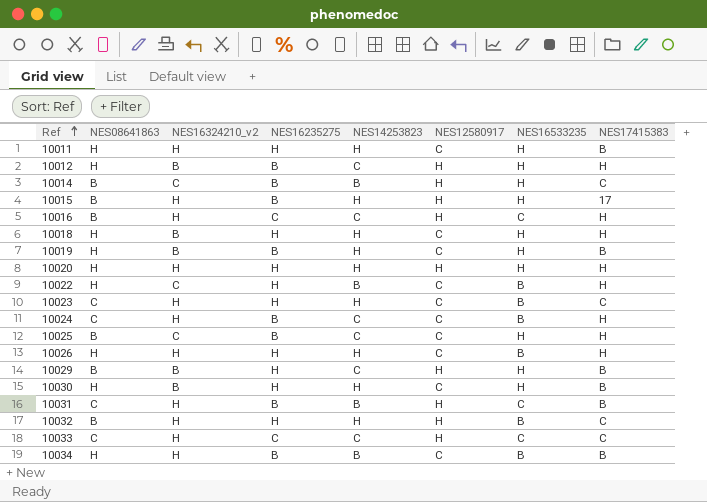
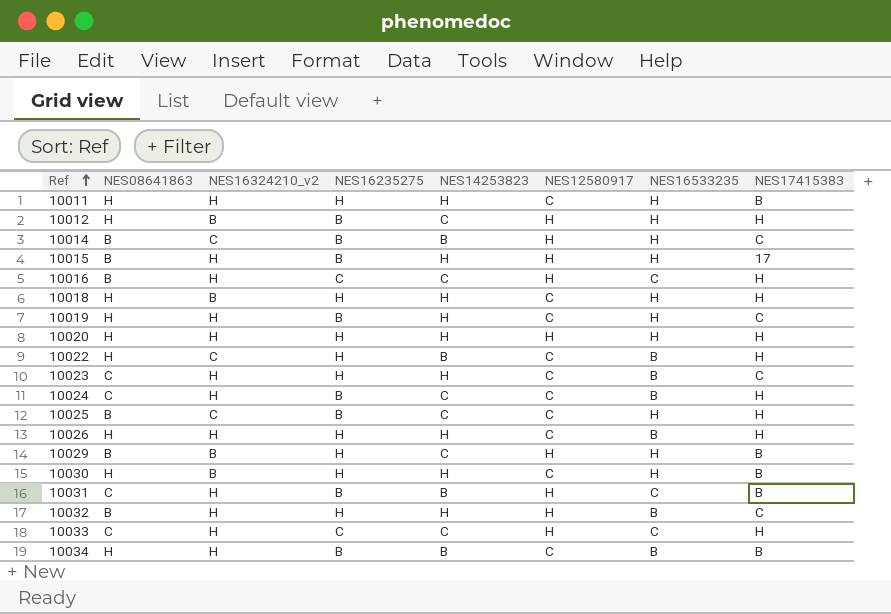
10019 | NES16324210_v2: B -> H
10019 | NES17415383: B -> C
10033 | NES17415383: C -> H

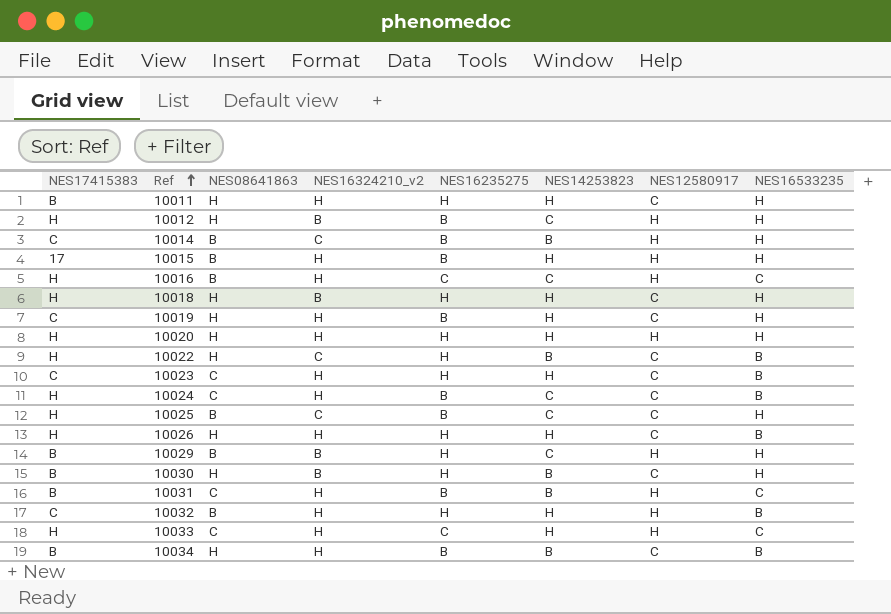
column NES17415383 | position: 8 -> 1
10030 | NES14253823: H -> B
10033 | NES14253823: C -> H

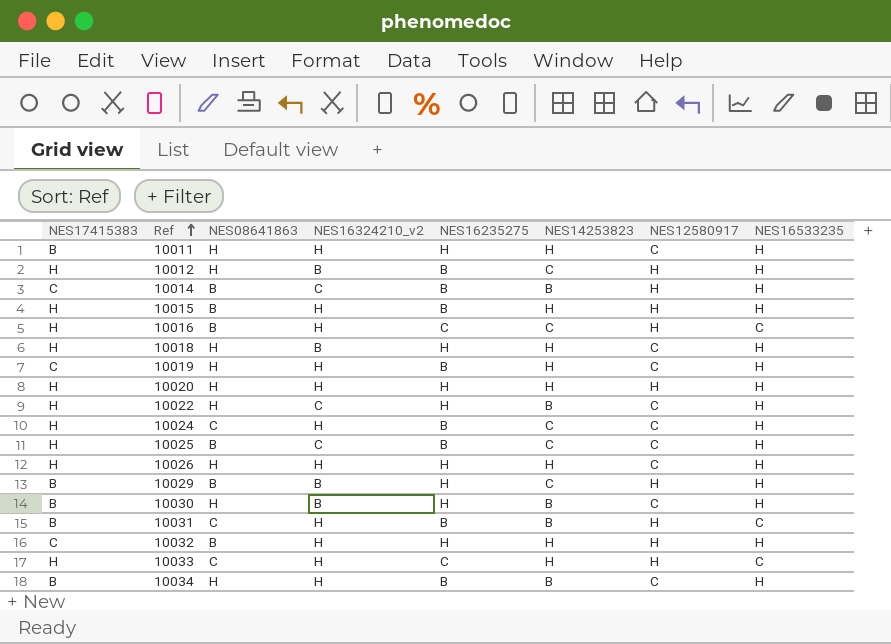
row 10023: C | C | H | H | H | C | B -> none
10015 | NES17415383: 17 -> H
10022 | NES16533235: B -> H
10024 | NES16533235: B -> H
10026 | NES16533235: B -> H
10032 | NES16533235: B -> H
10034 | NES16533235: B -> H

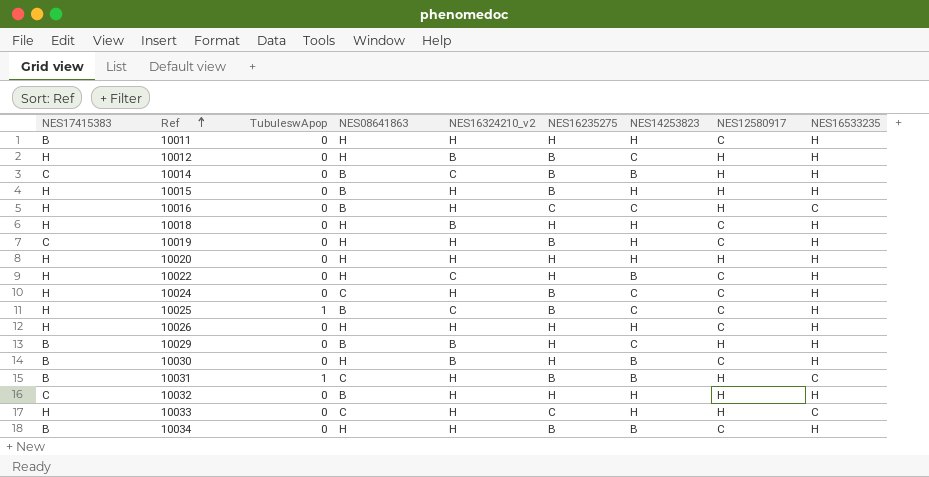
column TubuleswApop | position: none -> 3

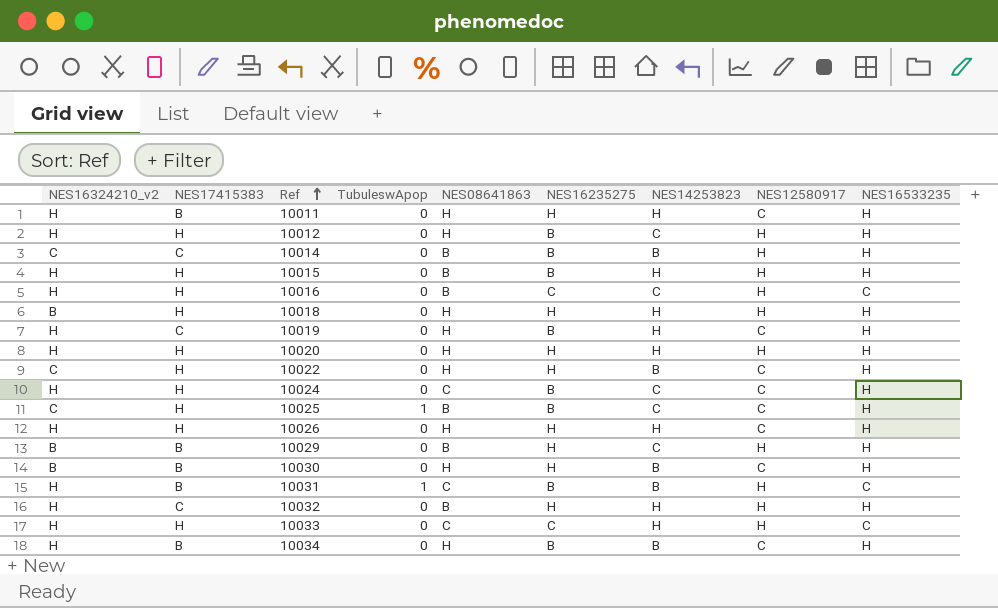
column NES16324210_v2 | position: 5 -> 1
10012 | NES16324210_v2: B -> H
10018 | NES12580917: C -> H

